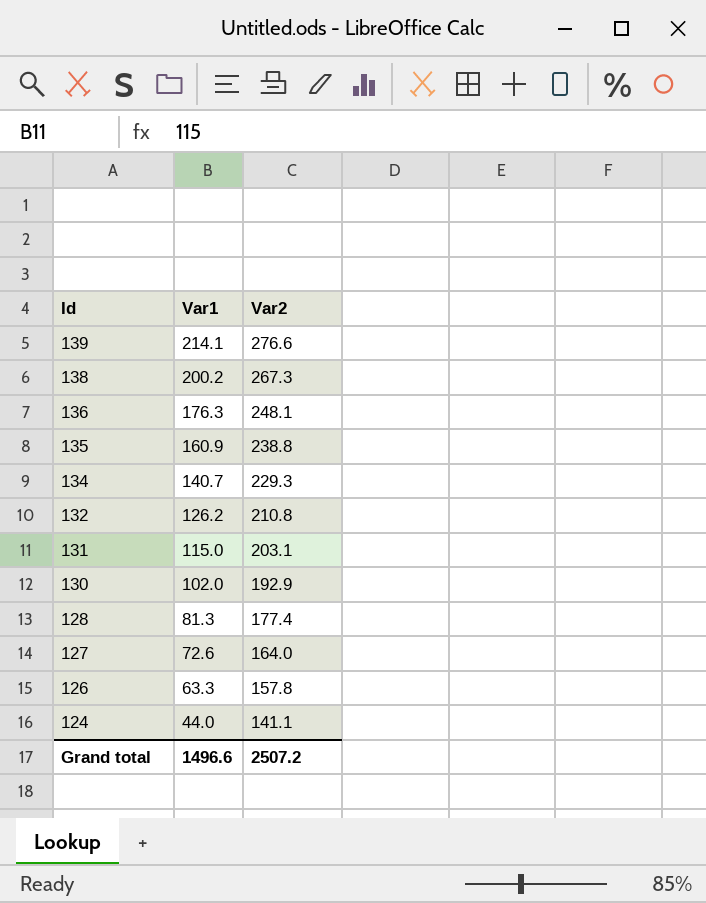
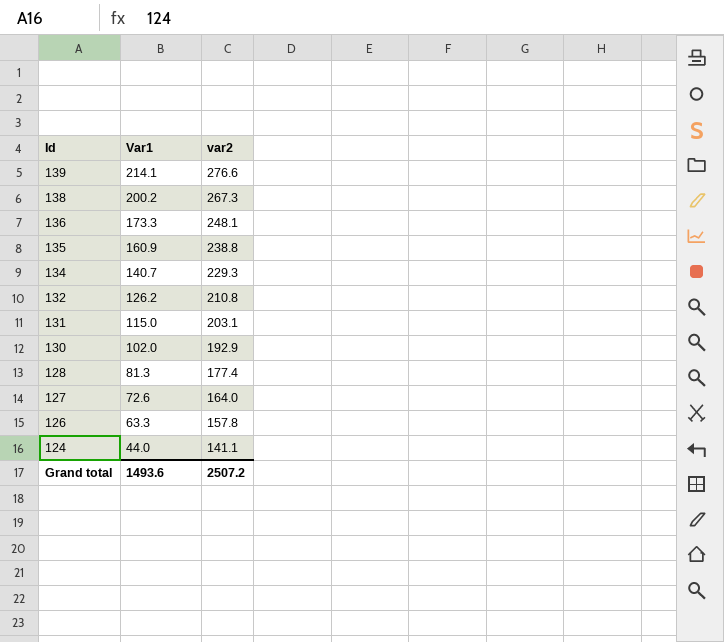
column name: Var2 -> var2
136 | Var1: 176.3 -> 173.3
Grand total | Var1: 1496.6 -> 1493.6

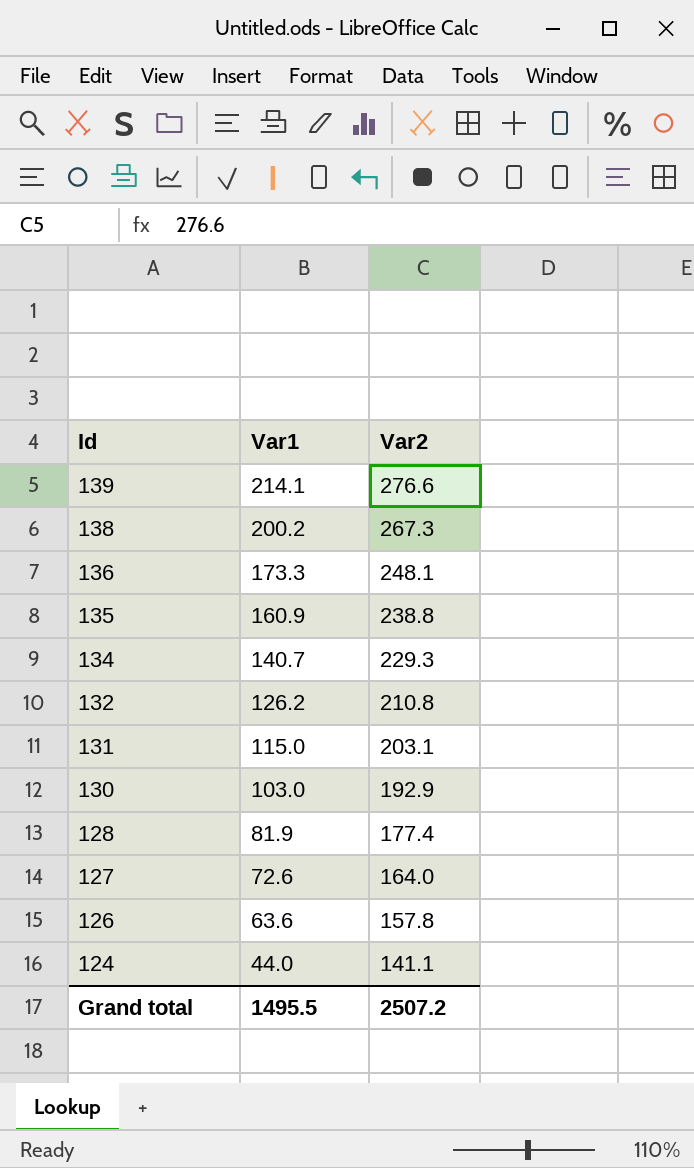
column name: var2 -> Var2
130 | Var1: 102.0 -> 103.0
128 | Var1: 81.3 -> 81.9
126 | Var1: 63.3 -> 63.6
Grand total | Var1: 1493.6 -> 1495.5

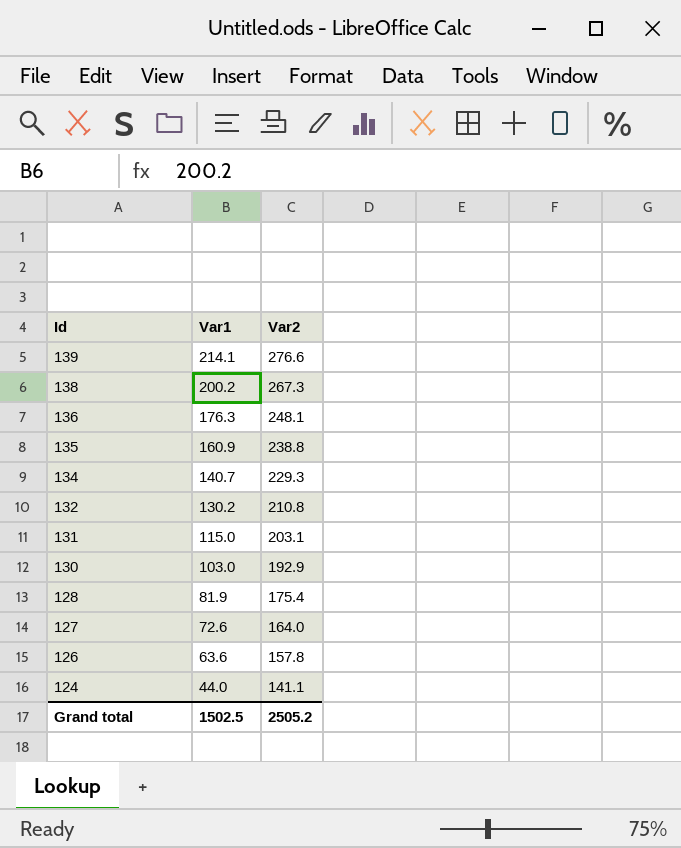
136 | Var1: 173.3 -> 176.3
132 | Var1: 126.2 -> 130.2
128 | Var2: 177.4 -> 175.4
Grand total | Var1: 1495.5 -> 1502.5
Grand total | Var2: 2507.2 -> 2505.2

